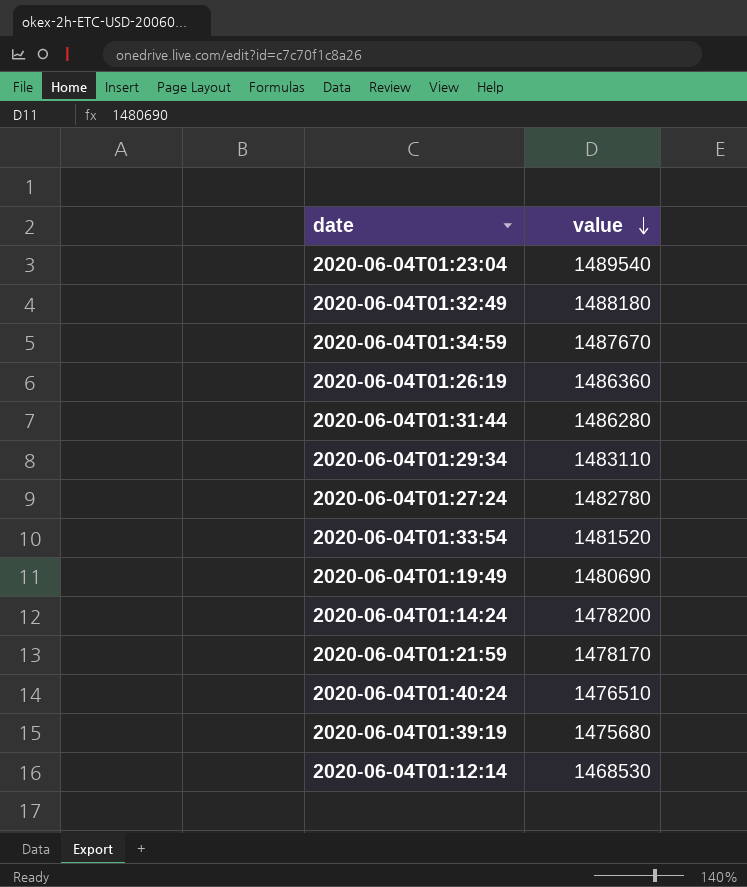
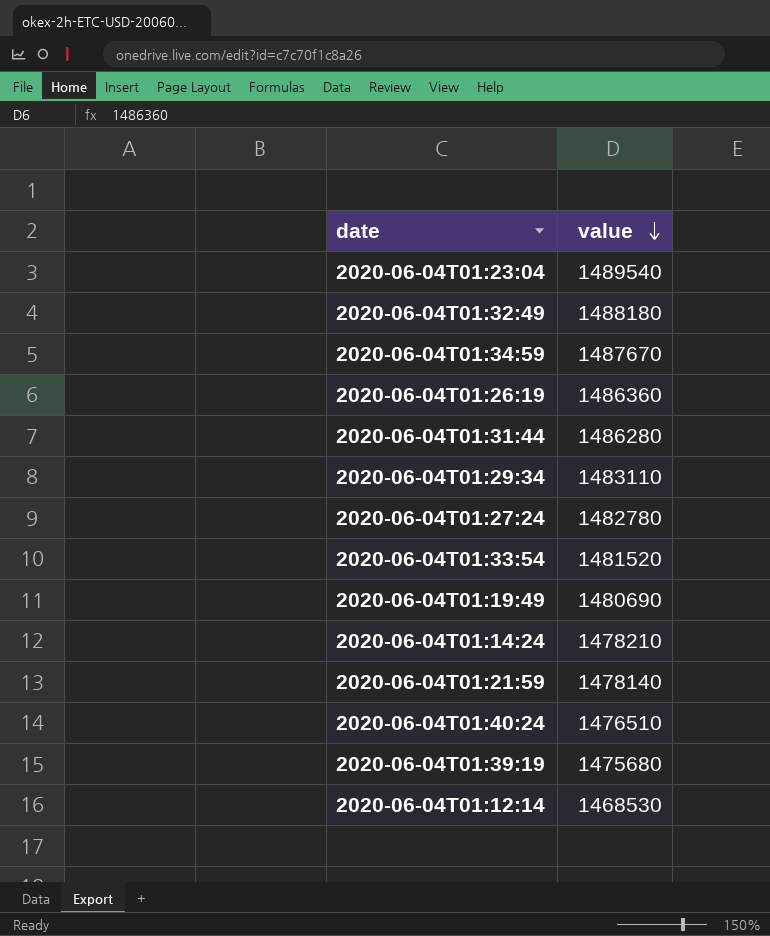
2020-06-04T01:14:24 | value: 1478200 -> 1478210
2020-06-04T01:21:59 | value: 1478170 -> 1478140

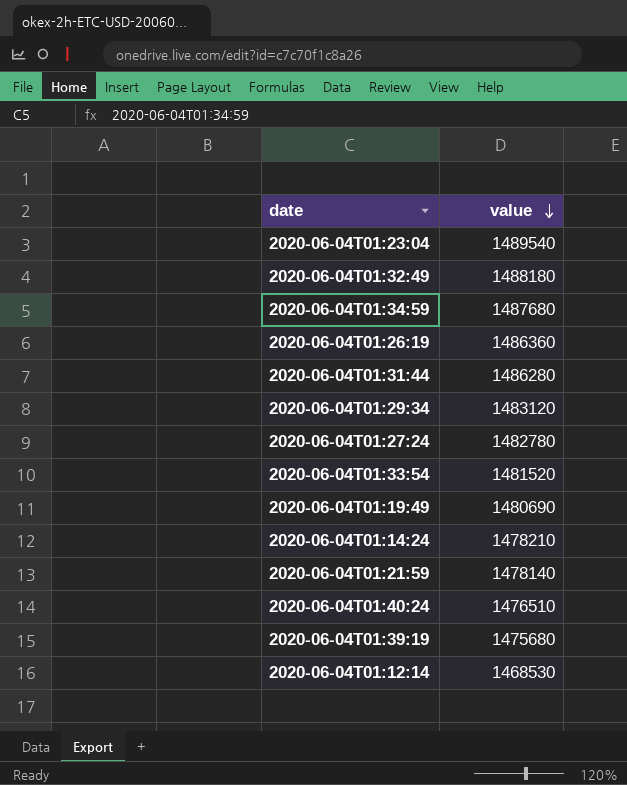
2020-06-04T01:34:59 | value: 1487670 -> 1487680
2020-06-04T01:29:34 | value: 1483110 -> 1483120

